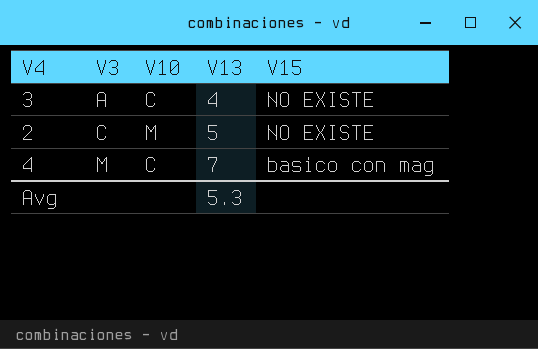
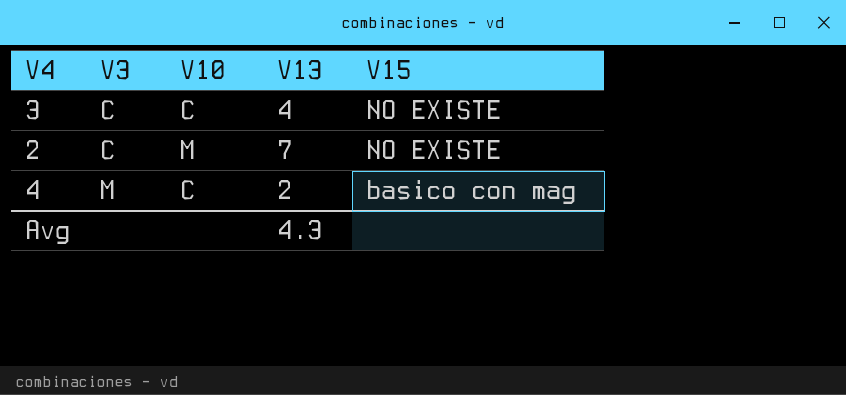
3 | V3: A -> C
2 | V13: 5 -> 7
4 | V13: 7 -> 2
Avg | V13: 5.3 -> 4.3

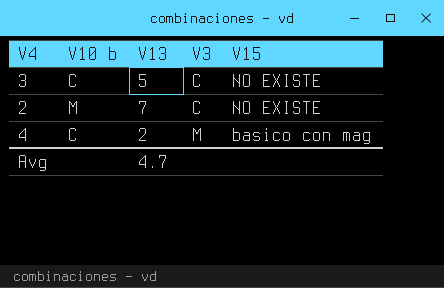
column name: V10 -> V10 b
column V3 | position: 2 -> 4
3 | V13: 4 -> 5
Avg | V13: 4.3 -> 4.7

